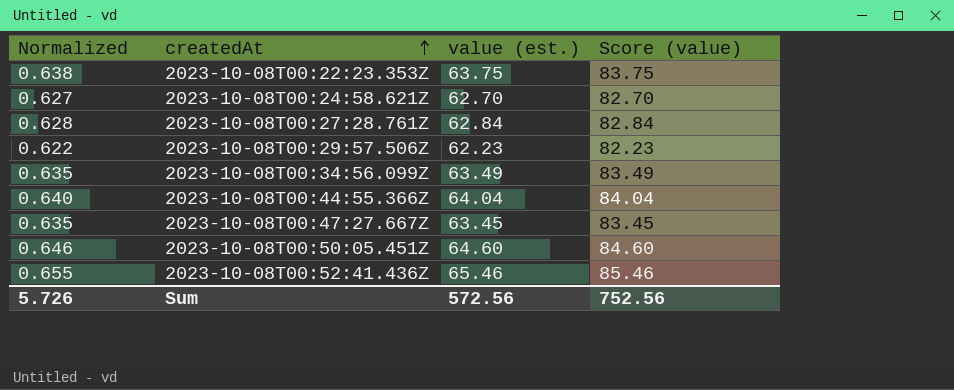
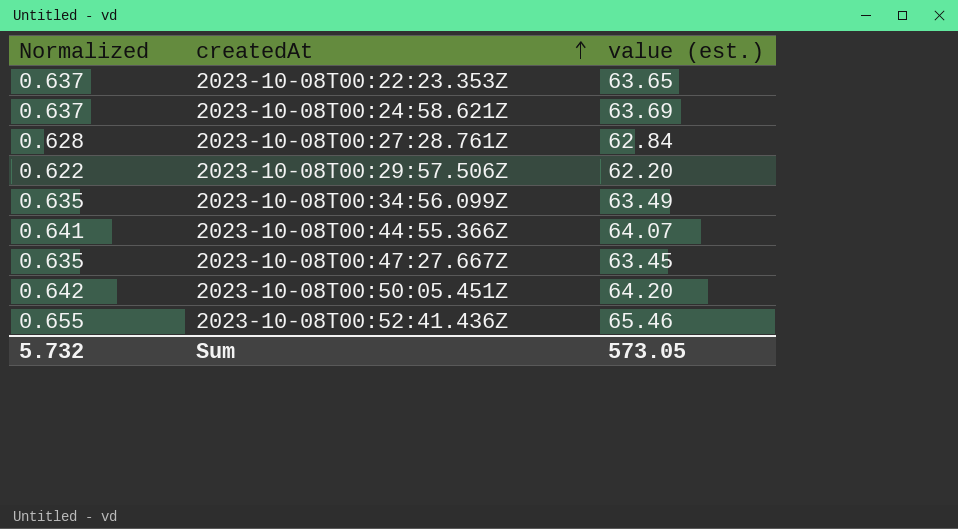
column Score (value) | formula: [value (est.)] + 20 -> none
2023-10-08T00:22:23.353Z | Normalized: 0.638 -> 0.637
2023-10-08T00:22:23.353Z | value (est.): 63.75 -> 63.65
2023-10-08T00:24:58.621Z | Normalized: 0.627 -> 0.637
2023-10-08T00:24:58.621Z | value (est.): 62.70 -> 63.69
2023-10-08T00:29:57.506Z | value (est.): 62.23 -> 62.20
2023-10-08T00:44:55.366Z | Normalized: 0.640 -> 0.641
2023-10-08T00:44:55.366Z | value (est.): 64.04 -> 64.07
2023-10-08T00:50:05.451Z | Normalized: 0.646 -> 0.642
2023-10-08T00:50:05.451Z | value (est.): 64.60 -> 64.20
Sum | Normalized: 5.726 -> 5.732
Sum | value (est.): 572.56 -> 573.05

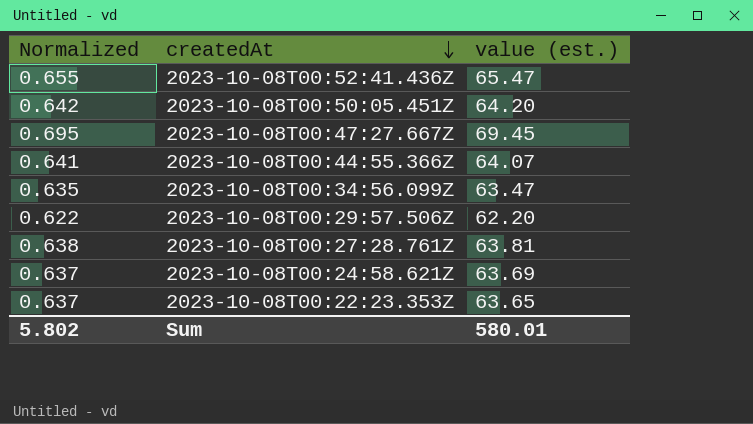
row order: createdAt ascending -> createdAt descending
2023-10-08T00:52:41.436Z | value (est.): 65.46 -> 65.47
2023-10-08T00:47:27.667Z | Normalized: 0.635 -> 0.695
2023-10-08T00:47:27.667Z | value (est.): 63.45 -> 69.45
2023-10-08T00:34:56.099Z | value (est.): 63.49 -> 63.47
2023-10-08T00:27:28.761Z | Normalized: 0.628 -> 0.638
2023-10-08T00:27:28.761Z | value (est.): 62.84 -> 63.81
Sum | Normalized: 5.732 -> 5.802
Sum | value (est.): 573.05 -> 580.01

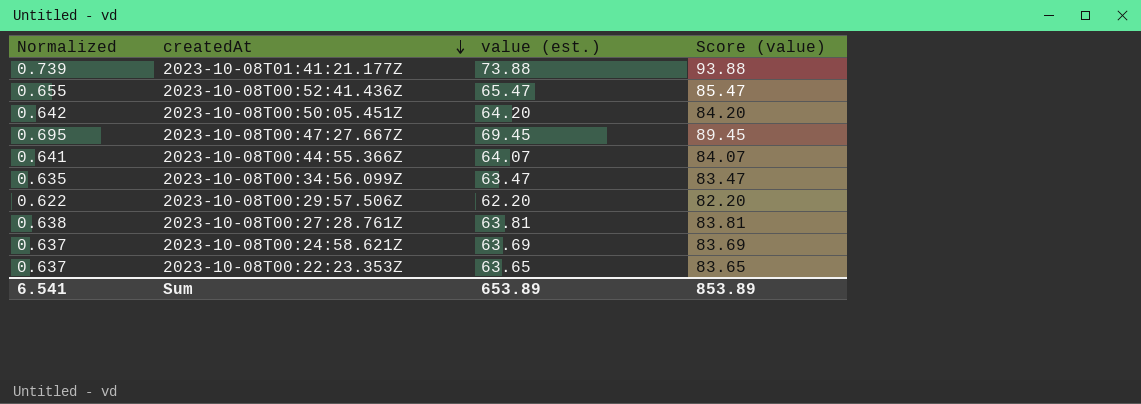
column Score (value) | formula: none -> [value (est.)] + 20
row 2023-10-08T01:41:21.177Z: none -> 0.739 | 73.88 | 93.88
Sum | Normalized: 5.802 -> 6.541
Sum | value (est.): 580.01 -> 653.89

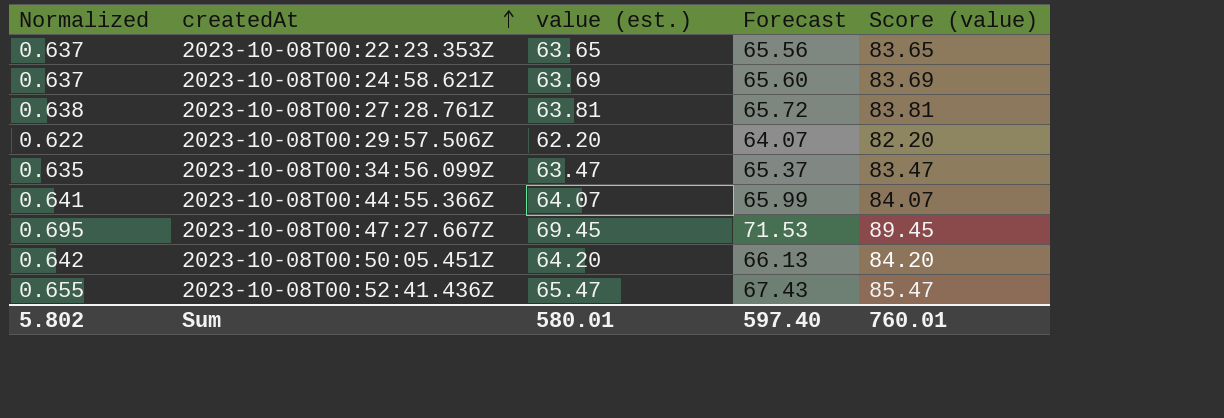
row order: createdAt descending -> createdAt ascending
column Forecast | formula: none -> [value (est.)] * 1.03
row 2023-10-08T01:41:21.177Z: 0.739 | 73.88 | 93.88 -> none
Sum | Normalized: 6.541 -> 5.802
Sum | value (est.): 653.89 -> 580.01
Sum | Score (value): 853.89 -> 760.01

